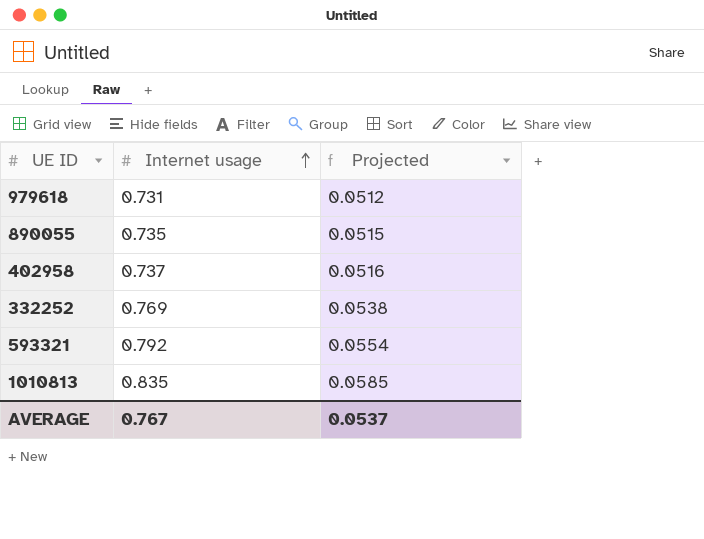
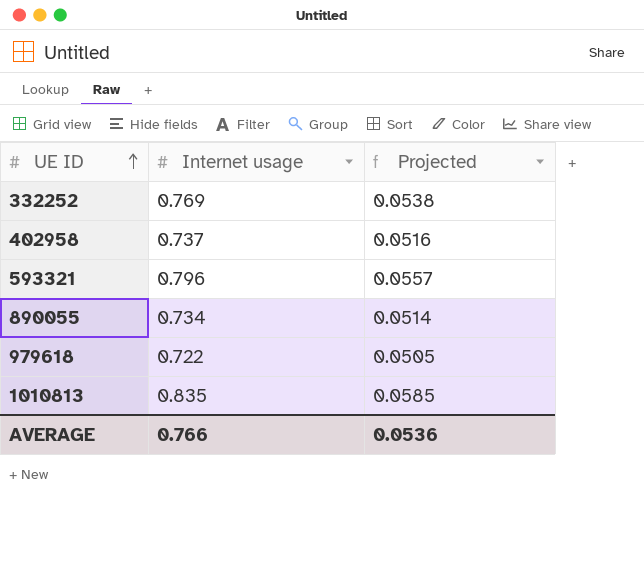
row order: Internet usage ascending -> UE ID ascending
593321 | Internet usage: 0.792 -> 0.796
593321 | Projected: 0.0554 -> 0.0557
890055 | Internet usage: 0.735 -> 0.734
890055 | Projected: 0.0515 -> 0.0514
979618 | Internet usage: 0.731 -> 0.722
979618 | Projected: 0.0512 -> 0.0505
AVERAGE | Internet usage: 0.767 -> 0.766
AVERAGE | Projected: 0.0537 -> 0.0536

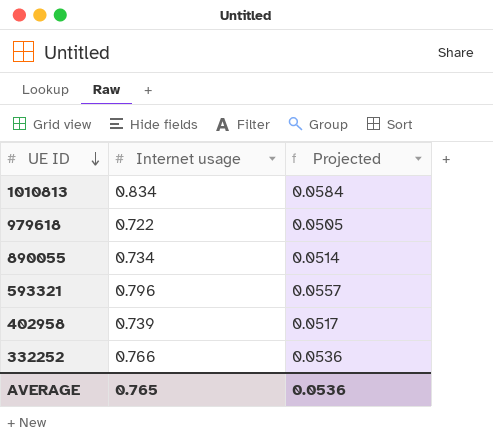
row order: UE ID ascending -> UE ID descending
1010813 | Internet usage: 0.835 -> 0.834
1010813 | Projected: 0.0585 -> 0.0584
402958 | Internet usage: 0.737 -> 0.739
402958 | Projected: 0.0516 -> 0.0517
332252 | Internet usage: 0.769 -> 0.766
332252 | Projected: 0.0538 -> 0.0536
AVERAGE | Internet usage: 0.766 -> 0.765

